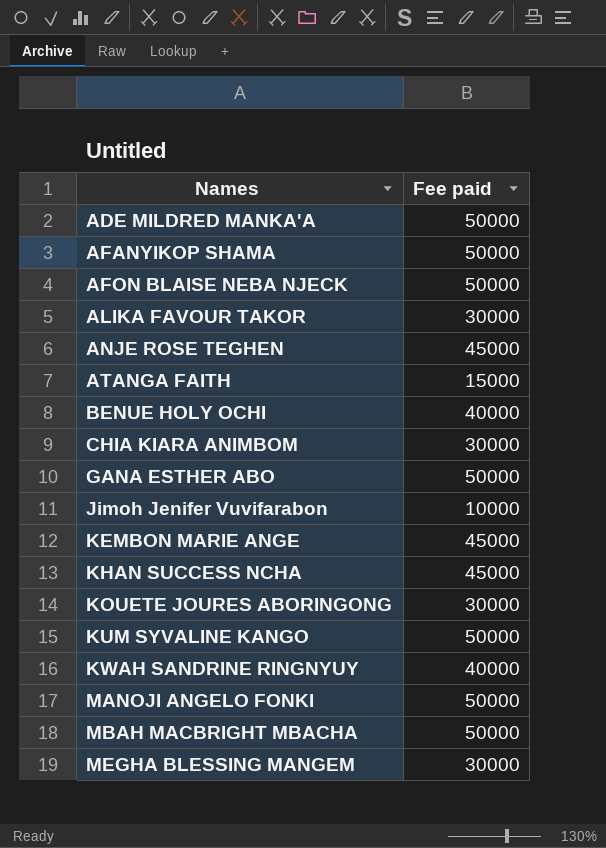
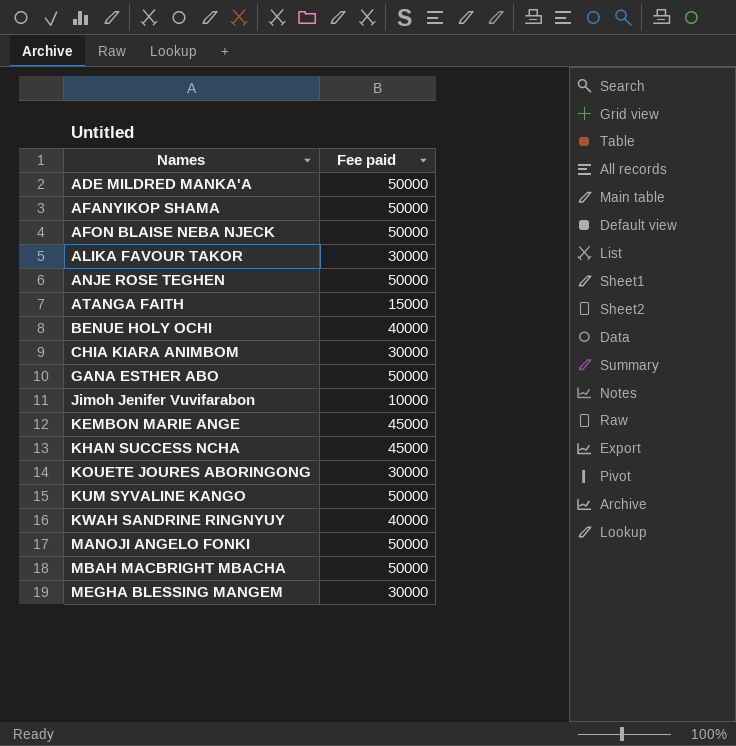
ANJE ROSE TEGHEN | Fee paid: 45000 -> 50000

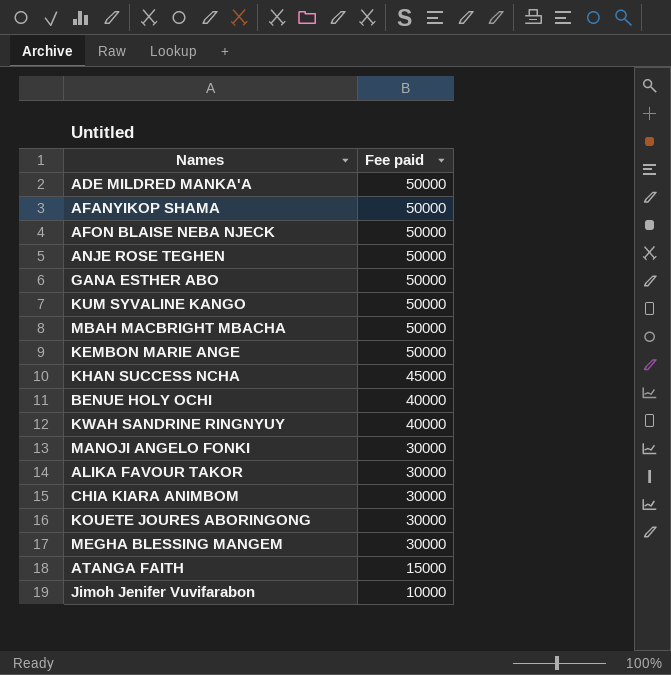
row order: Names ascending -> Fee paid descending
KEMBON MARIE ANGE | Fee paid: 45000 -> 50000
MANOJI ANGELO FONKI | Fee paid: 50000 -> 30000

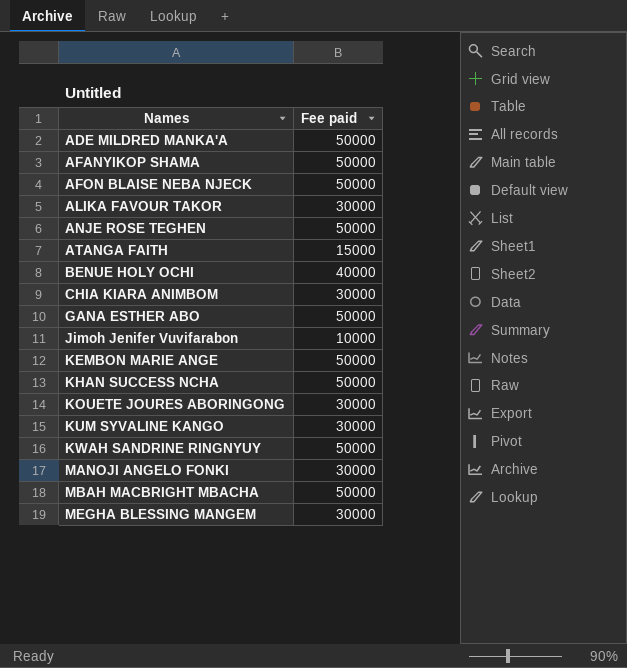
row order: Fee paid descending -> Names ascending
KHAN SUCCESS NCHA | Fee paid: 45000 -> 50000
KUM SYVALINE KANGO | Fee paid: 50000 -> 30000
KWAH SANDRINE RINGNYUY | Fee paid: 40000 -> 50000

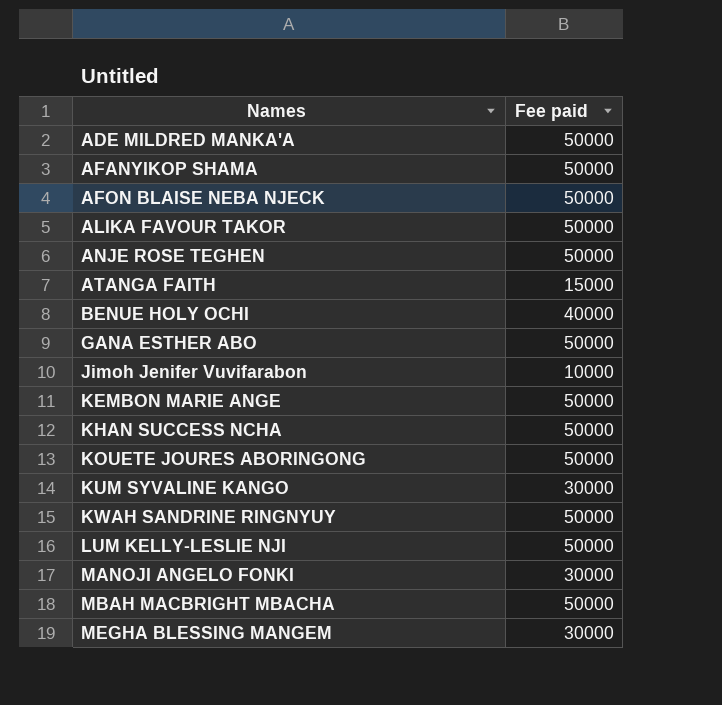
row CHIA KIARA ANIMBOM: 30000 -> none
ALIKA FAVOUR TAKOR | Fee paid: 30000 -> 50000
KOUETE JOURES ABORINGONG | Fee paid: 30000 -> 50000
row LUM KELLY-LESLIE NJI: none -> 50000

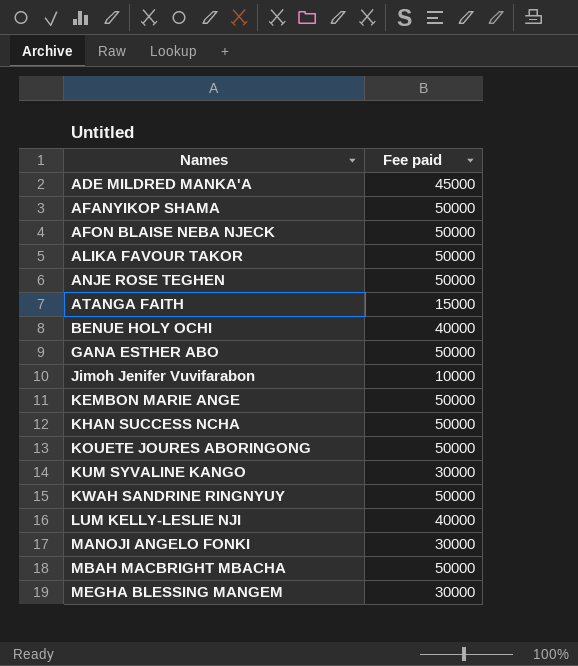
ADE MILDRED MANKA'A | Fee paid: 50000 -> 45000
LUM KELLY-LESLIE NJI | Fee paid: 50000 -> 40000

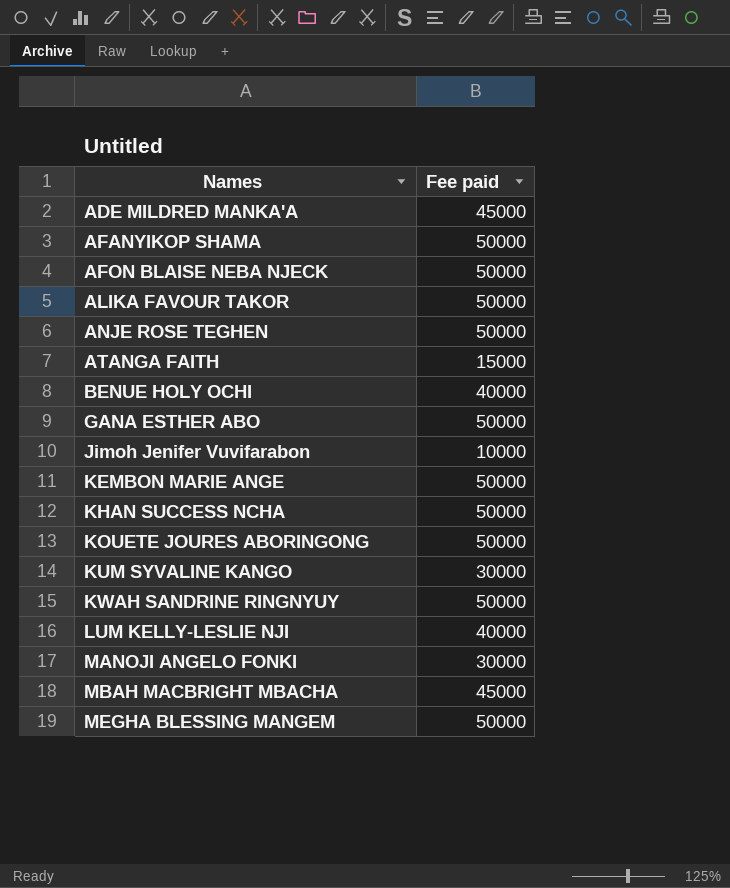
MBAH MACBRIGHT MBACHA | Fee paid: 50000 -> 45000
MEGHA BLESSING MANGEM | Fee paid: 30000 -> 50000

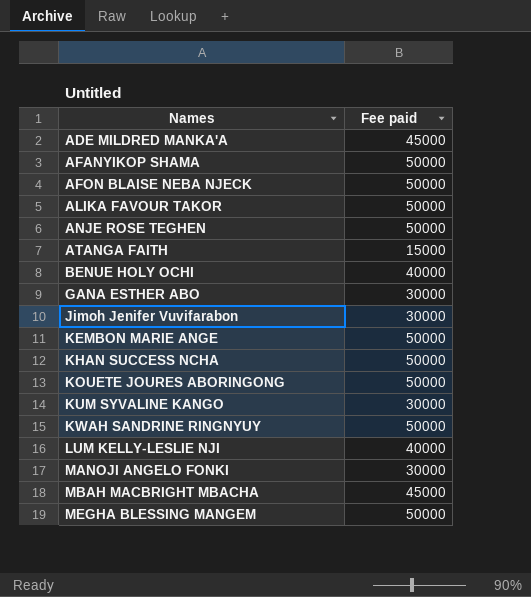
GANA ESTHER ABO | Fee paid: 50000 -> 30000
Jimoh Jenifer Vuvifarabon | Fee paid: 10000 -> 30000

